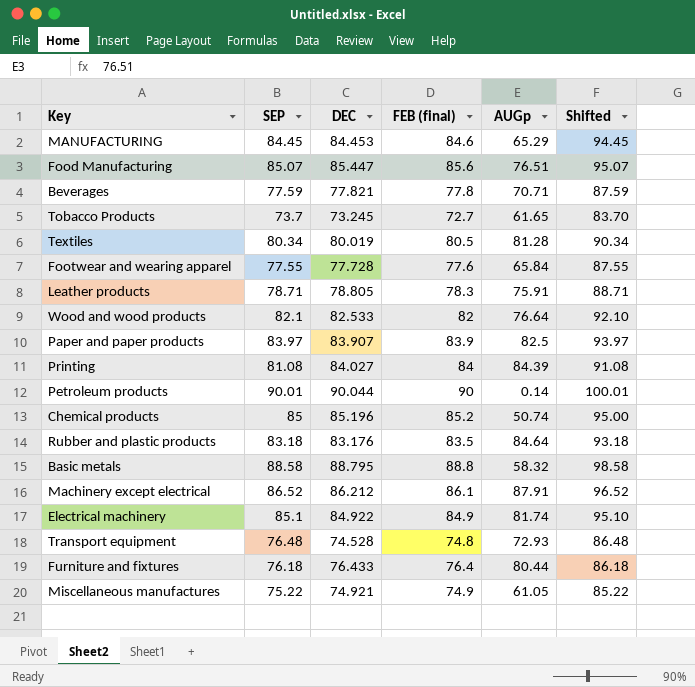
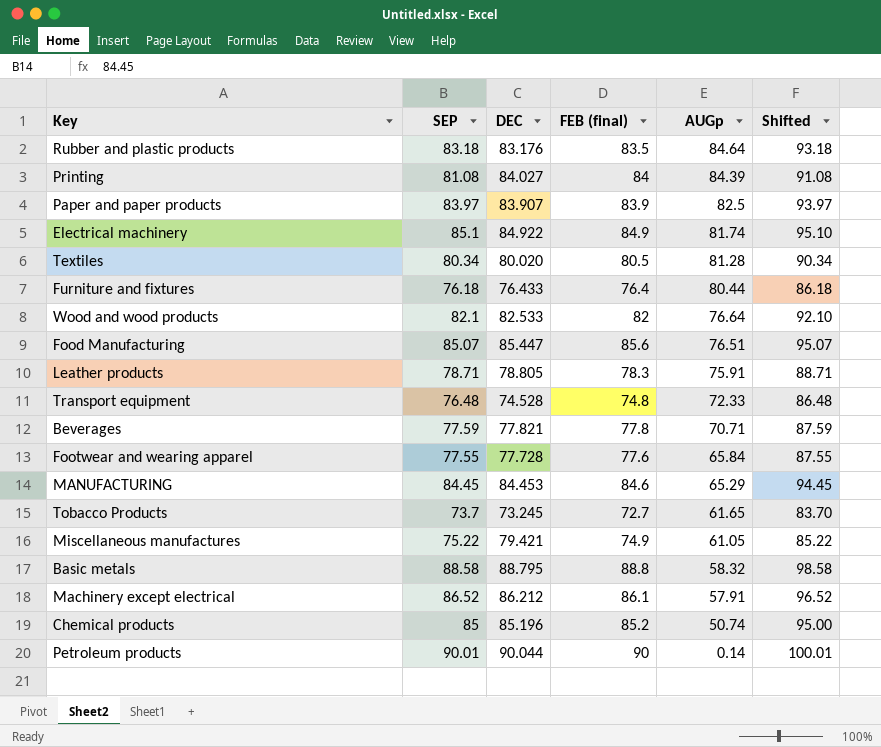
row order: none -> AUGp descending
Textiles | DEC: 80.019 -> 80.020
Transport equipment | AUGp: 72.93 -> 72.33
Miscellaneous manufactures | DEC: 74.921 -> 79.421
Machinery except electrical | AUGp: 87.91 -> 57.91

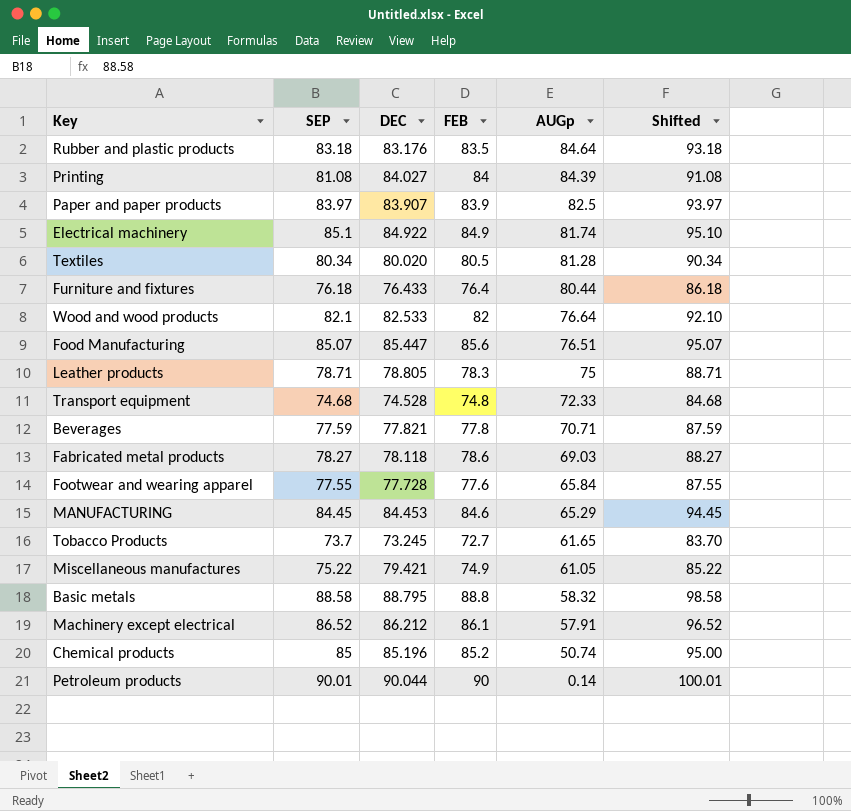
column name: FEB (final) -> FEB
Leather products | AUGp: 75.91 -> 75
Transport equipment | SEP: 76.48 -> 74.68
Transport equipment | Shifted: 86.48 -> 84.68
row Fabricated metal products: none -> 78.27 | 78.118 | 78.6 | 69.03 | 88.27

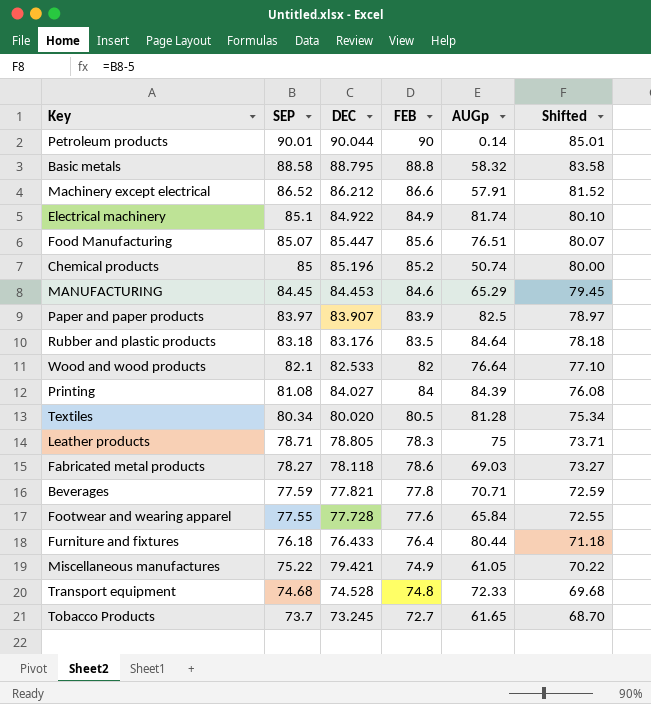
row order: AUGp descending -> SEP descending
column Shifted | formula: [SEP] + 10 -> [SEP] - 5
Machinery except electrical | FEB: 86.1 -> 86.6

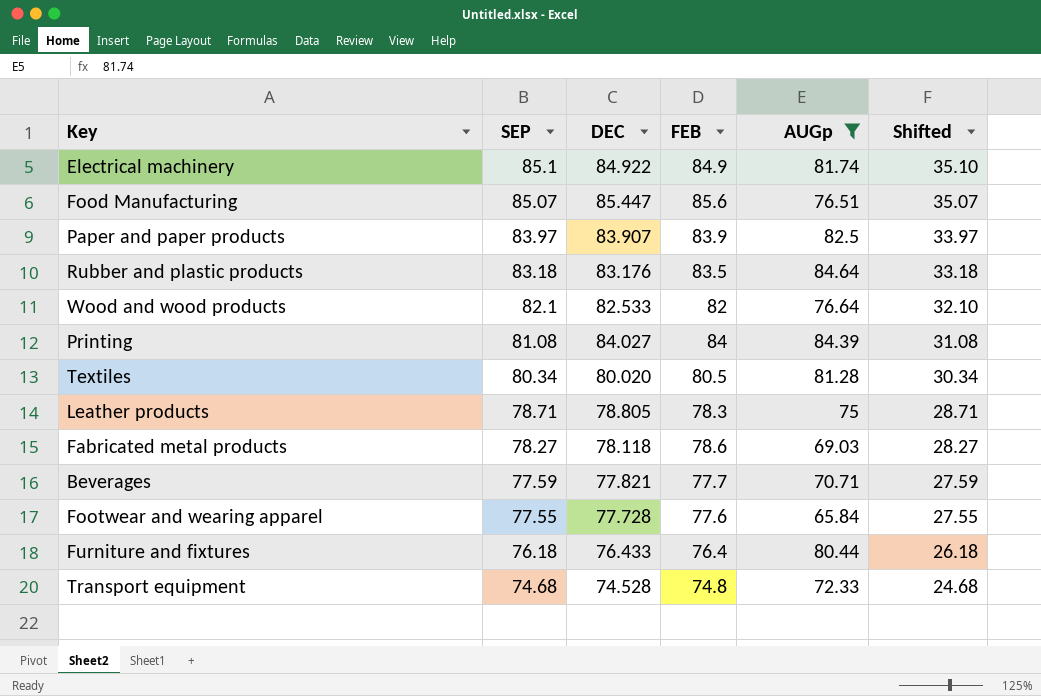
filter: none -> AUGp >= 65.84
column Shifted | formula: [SEP] - 5 -> [SEP] - 50
Beverages | FEB: 77.8 -> 77.7

